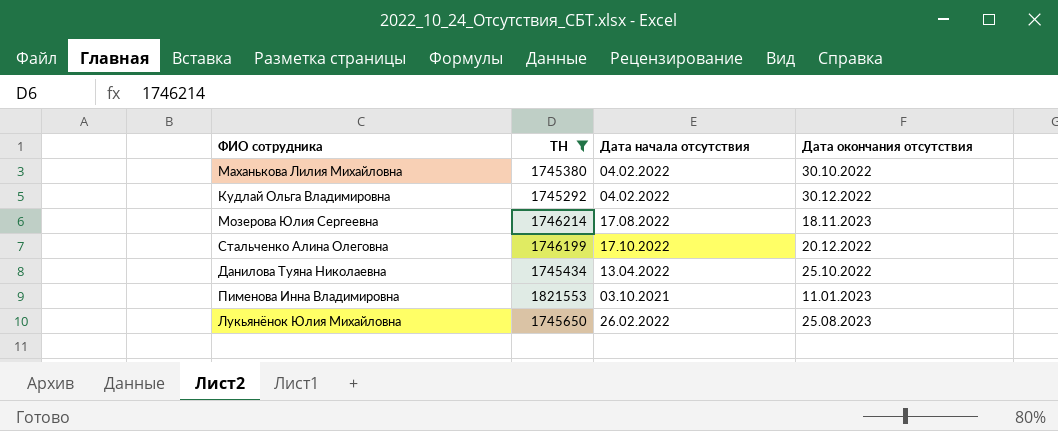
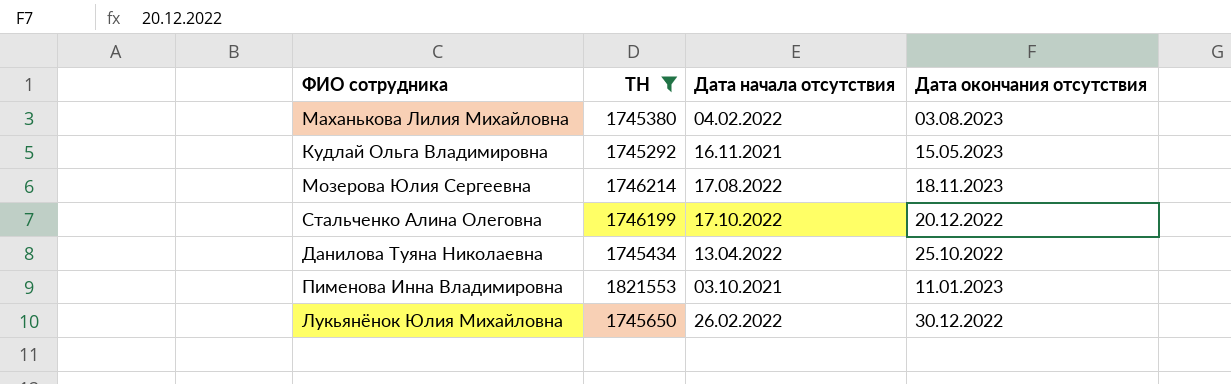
Маханькова Лилия Михайловна | Дата окончания отсутствия: 30.10.2022 -> 03.08.2023
Кудлай Ольга Владимировна | Дата начала отсутствия: 04.02.2022 -> 16.11.2021
Кудлай Ольга Владимировна | Дата окончания отсутствия: 30.12.2022 -> 15.05.2023
Лукьянёнок Юлия Михайловна | Дата окончания отсутствия: 25.08.2023 -> 30.12.2022

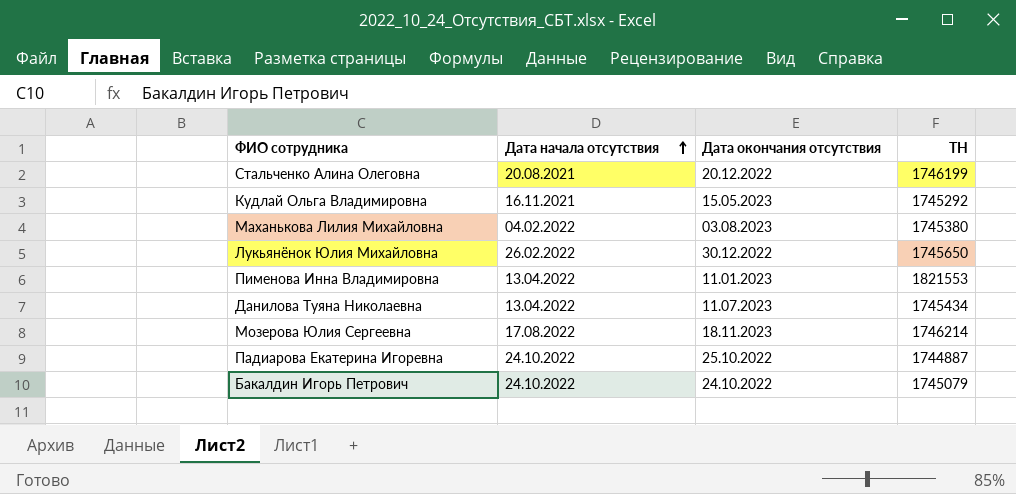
filter: ТН >= 1745292 -> none
row order: none -> Дата начала отсутствия ascending
column ТН | position: 2 -> 4
Стальченко Алина Олеговна | Дата начала отсутствия: 17.10.2022 -> 20.08.2021
Пименова Инна Владимировна | Дата начала отсутствия: 03.10.2021 -> 13.04.2022
Данилова Туяна Николаевна | Дата окончания отсутствия: 25.10.2022 -> 11.07.2023

